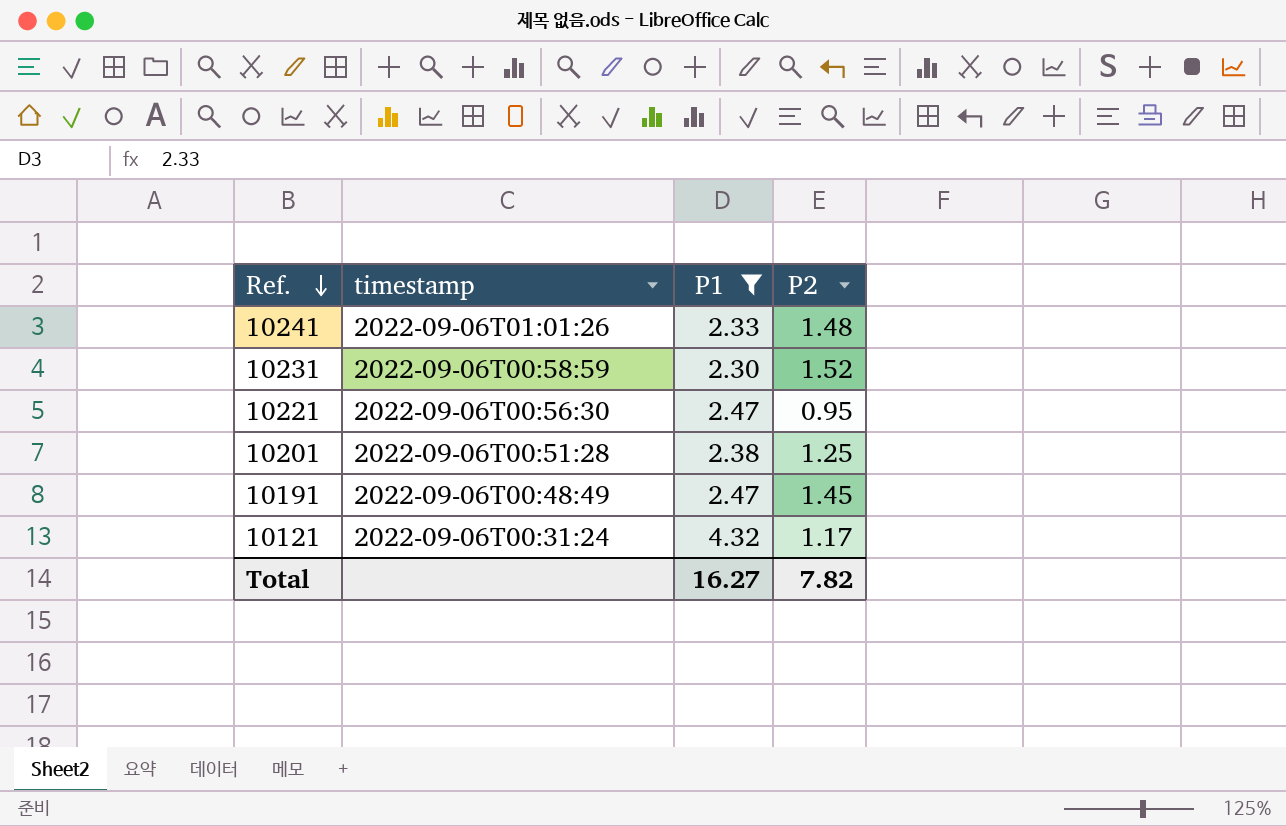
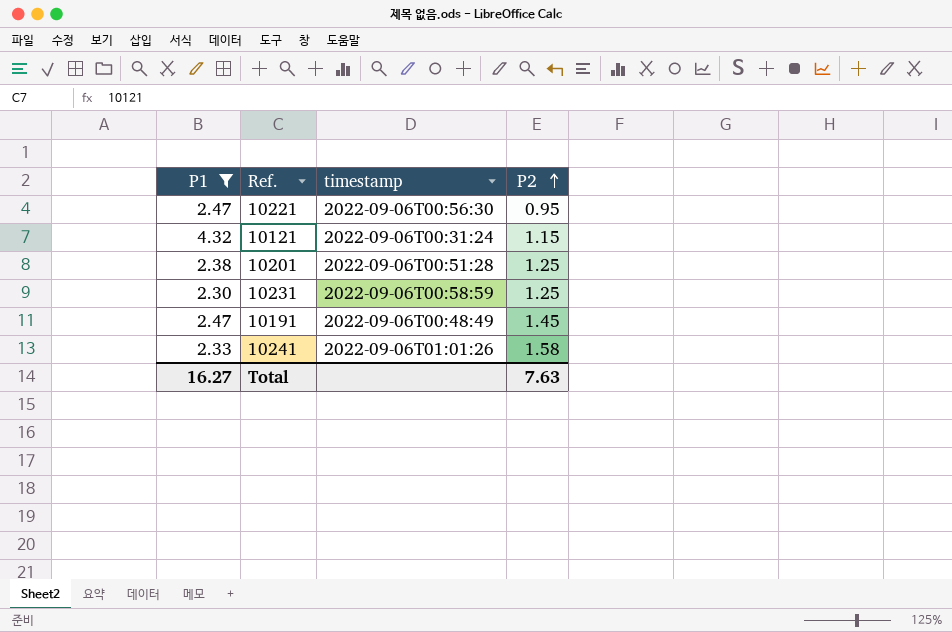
row order: Ref. descending -> P2 ascending
column P1 | position: 3 -> 1
10121 | P2: 1.17 -> 1.15
10231 | P2: 1.52 -> 1.25
10241 | P2: 1.48 -> 1.58
Total | P2: 7.82 -> 7.63

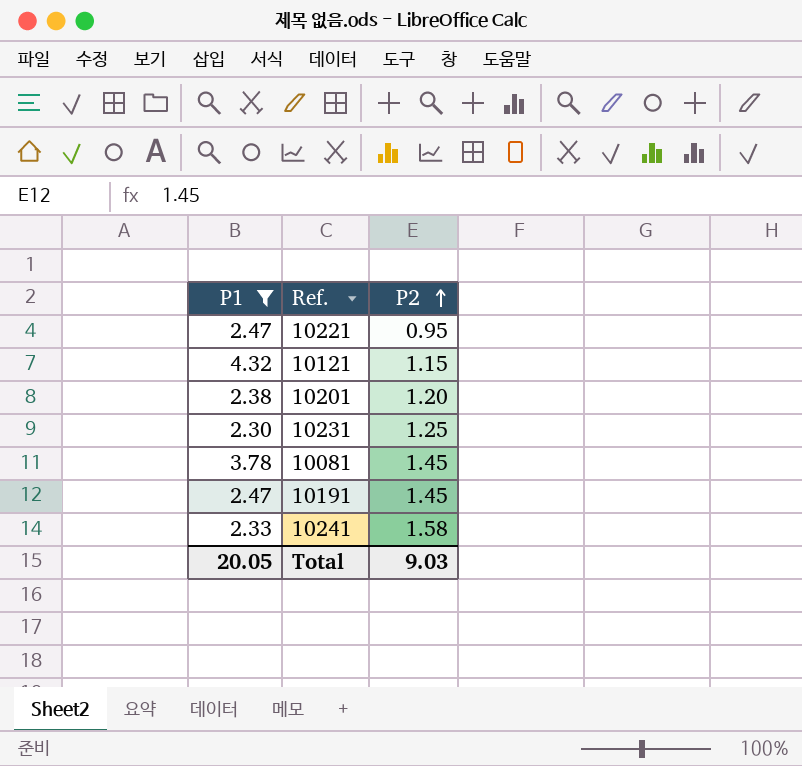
column timestamp | position: 3 -> none
10201 | P2: 1.25 -> 1.20
row 10081: none -> 3.78 | 1.45
Total | P1: 16.27 -> 20.05
Total | P2: 7.63 -> 9.03

